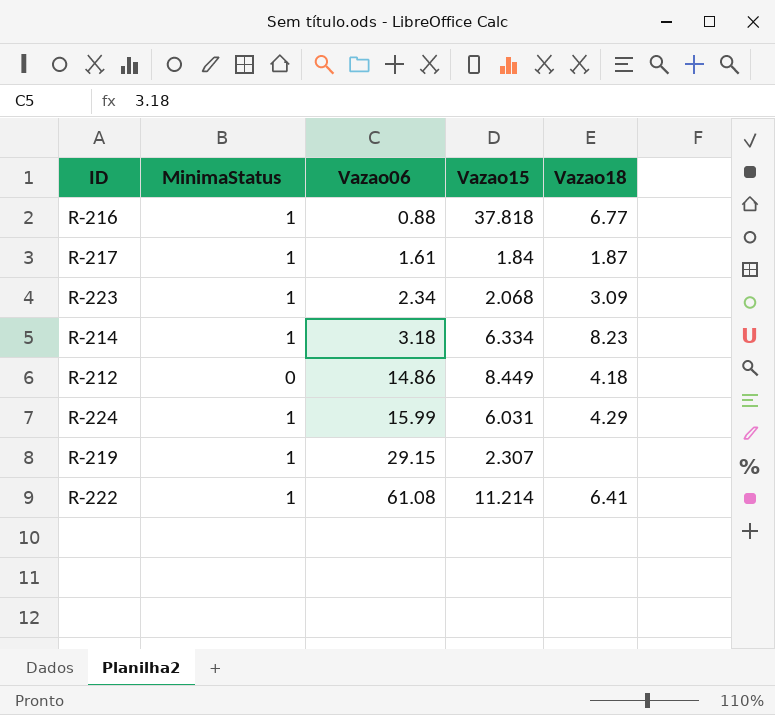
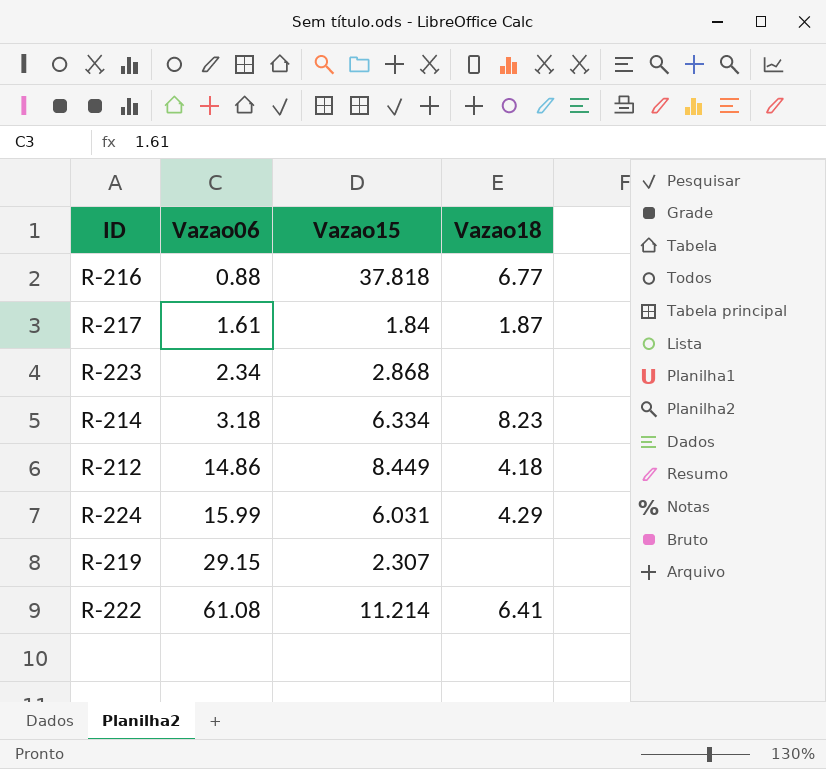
column MinimaStatus | position: 2 -> none
R-223 | Vazao15: 2.068 -> 2.868
R-223 | Vazao18: 3.09 -> none

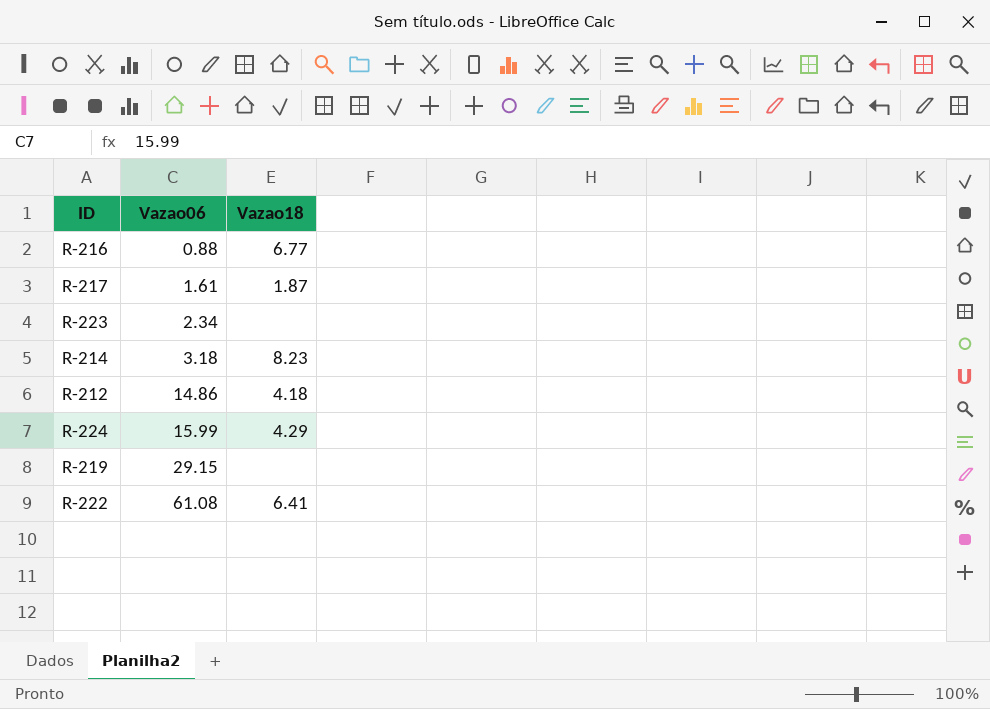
column Vazao15 | position: 3 -> none

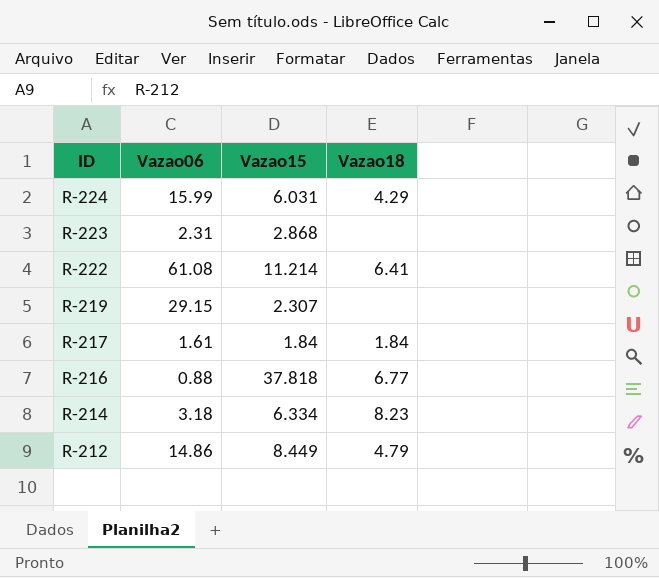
row order: Vazao06 ascending -> ID descending
column Vazao15 | position: none -> 3
R-223 | Vazao06: 2.34 -> 2.31
R-217 | Vazao18: 1.87 -> 1.84
R-212 | Vazao18: 4.18 -> 4.79

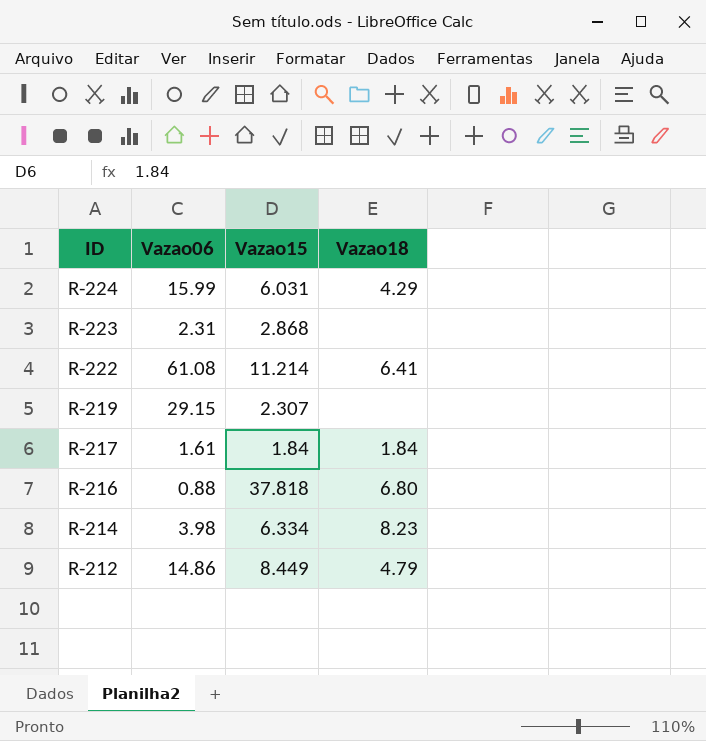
R-216 | Vazao18: 6.77 -> 6.80
R-214 | Vazao06: 3.18 -> 3.98

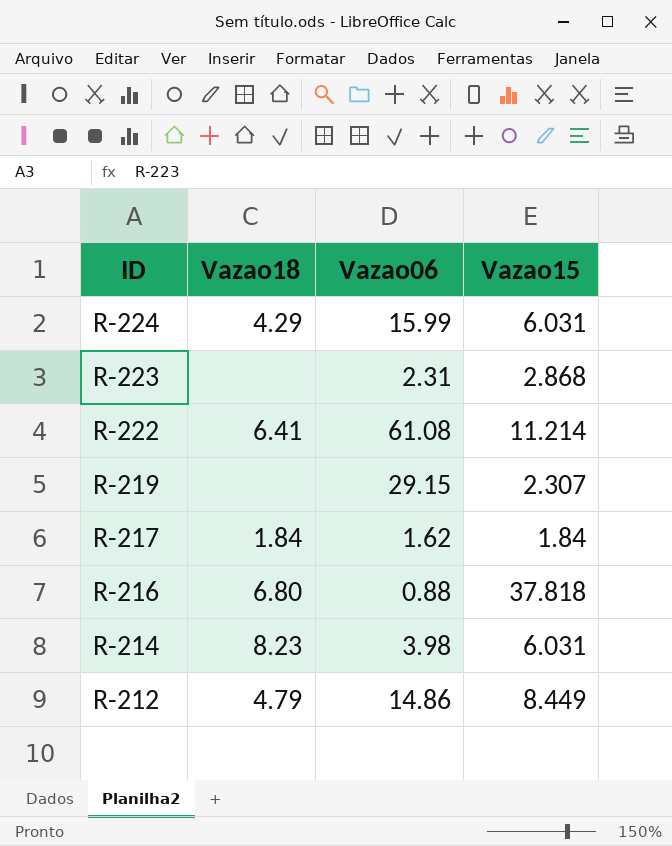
column Vazao18 | position: 4 -> 2
R-217 | Vazao06: 1.61 -> 1.62
R-214 | Vazao15: 6.334 -> 6.031

